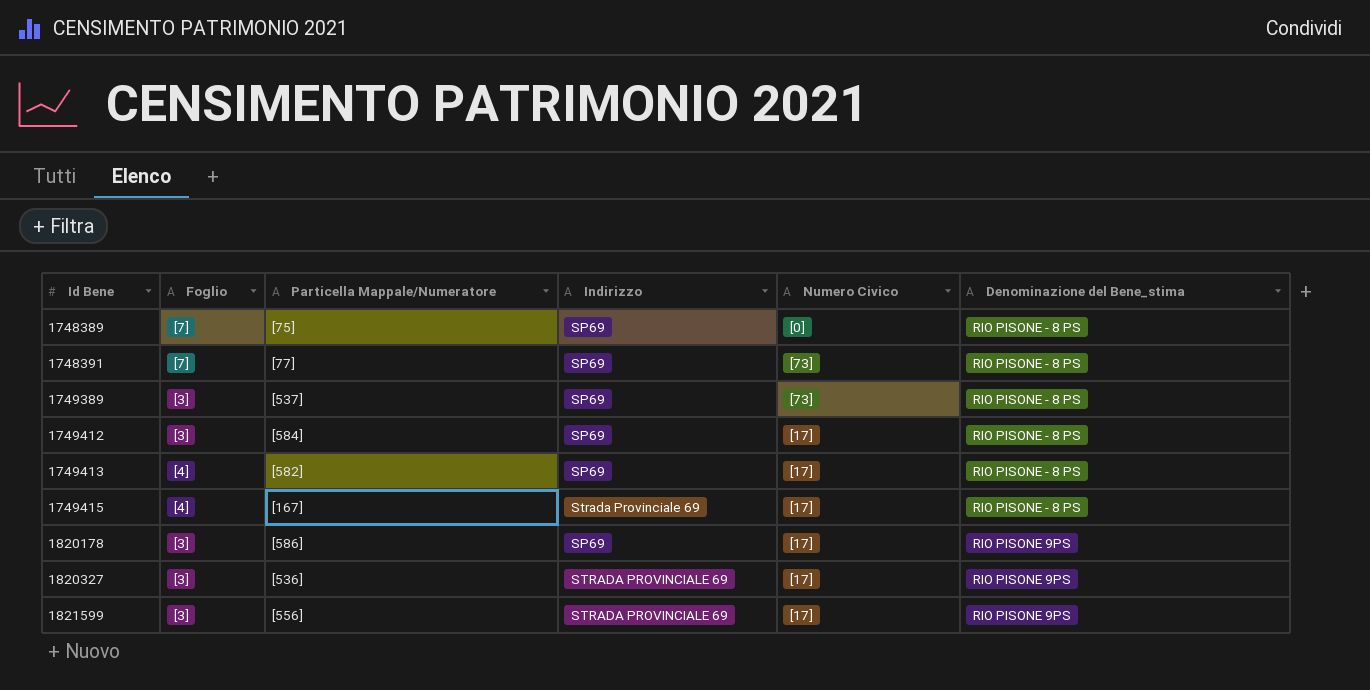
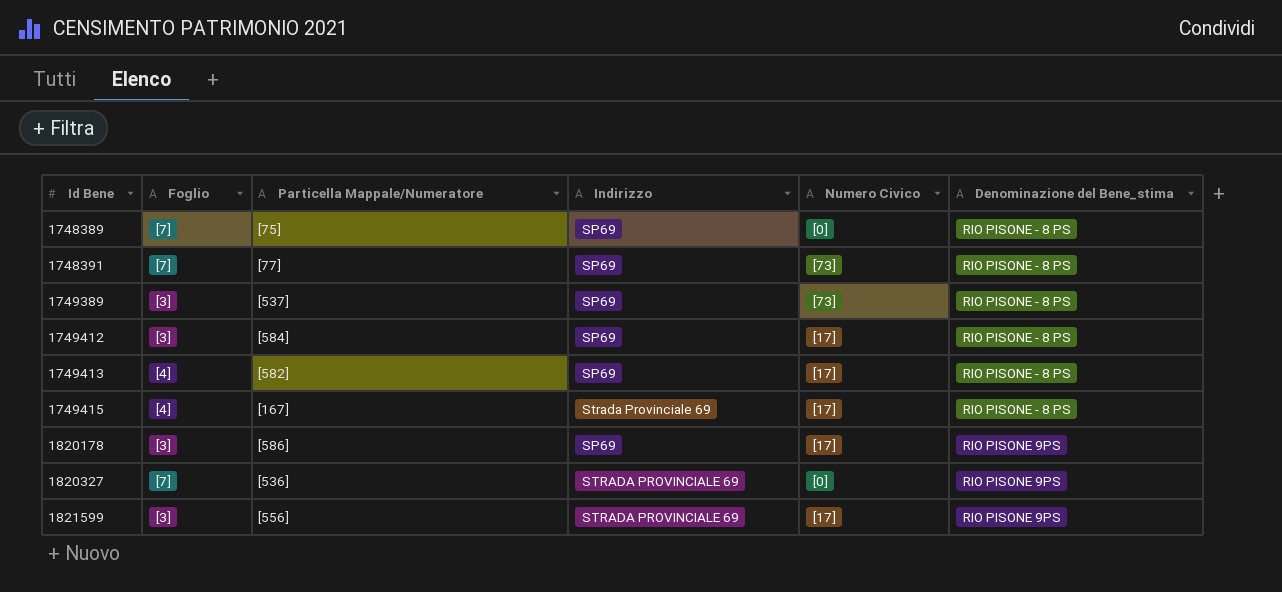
1820327 | Foglio: [3] -> [7]
1820327 | Numero Civico: [17] -> [0]

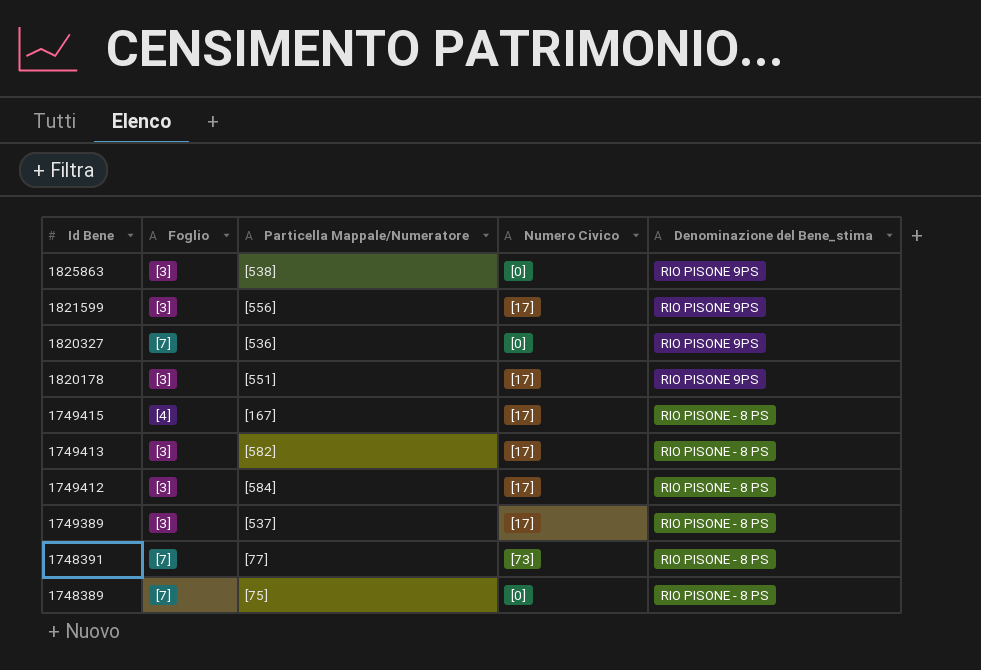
row order: Id Bene ascending -> Id Bene descending
column Indirizzo | position: 4 -> none
row 1825863: none -> [3] | [538] | [0] | RIO PISONE 9PS
1820178 | Particella Mappale/Numeratore: [586] -> [551]
1749413 | Foglio: [4] -> [3]
1749389 | Numero Civico: [73] -> [17]

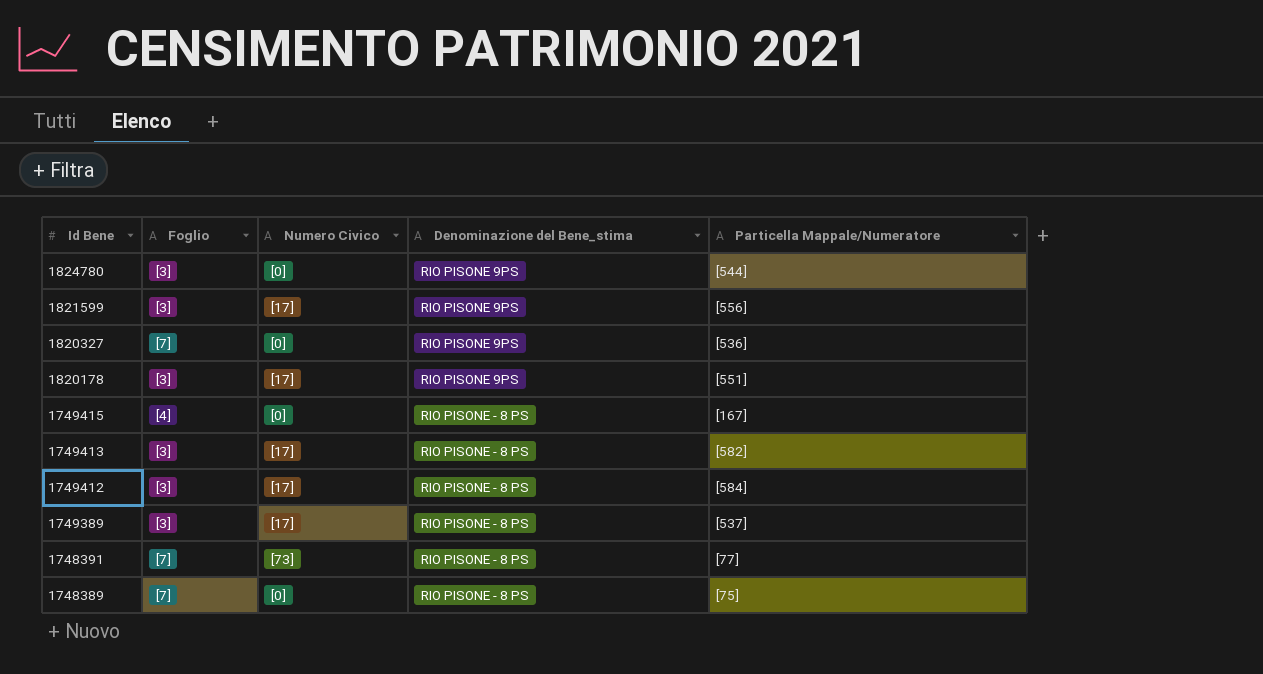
column Particella Mappale/Numeratore | position: 3 -> 5
row 1825863: [3] | [538] | [0] | RIO PISONE 9PS -> none
row 1824780: none -> [3] | [0] | RIO PISONE 9PS | [544]
1749415 | Numero Civico: [17] -> [0]

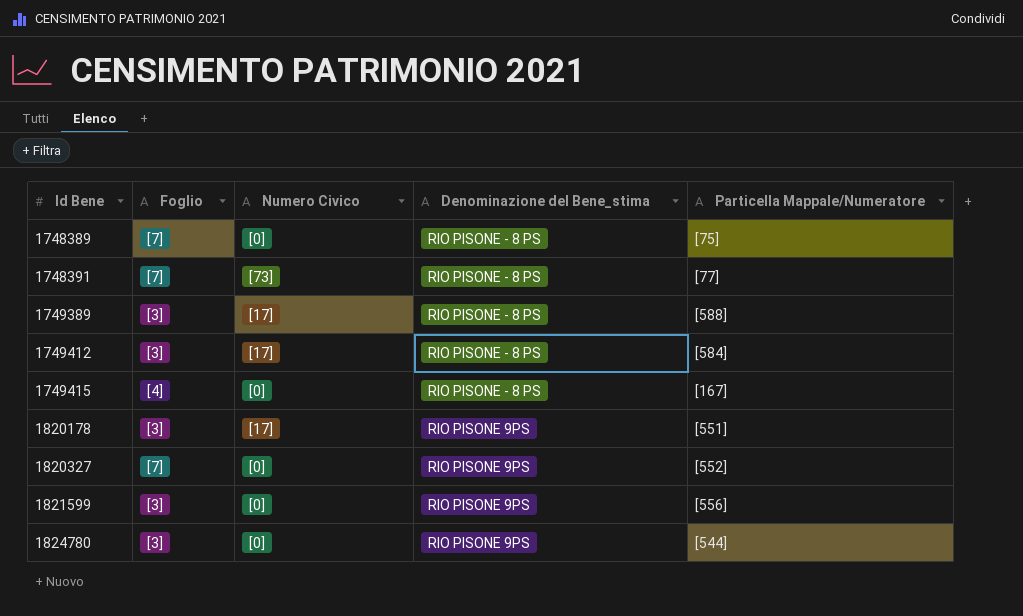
row order: Id Bene descending -> Id Bene ascending
row 1749413: [3] | [17] | RIO PISONE - 8 PS | [582] -> none
1749389 | Particella Mappale/Numeratore: [537] -> [588]
1820327 | Particella Mappale/Numeratore: [536] -> [552]
1821599 | Numero Civico: [17] -> [0]

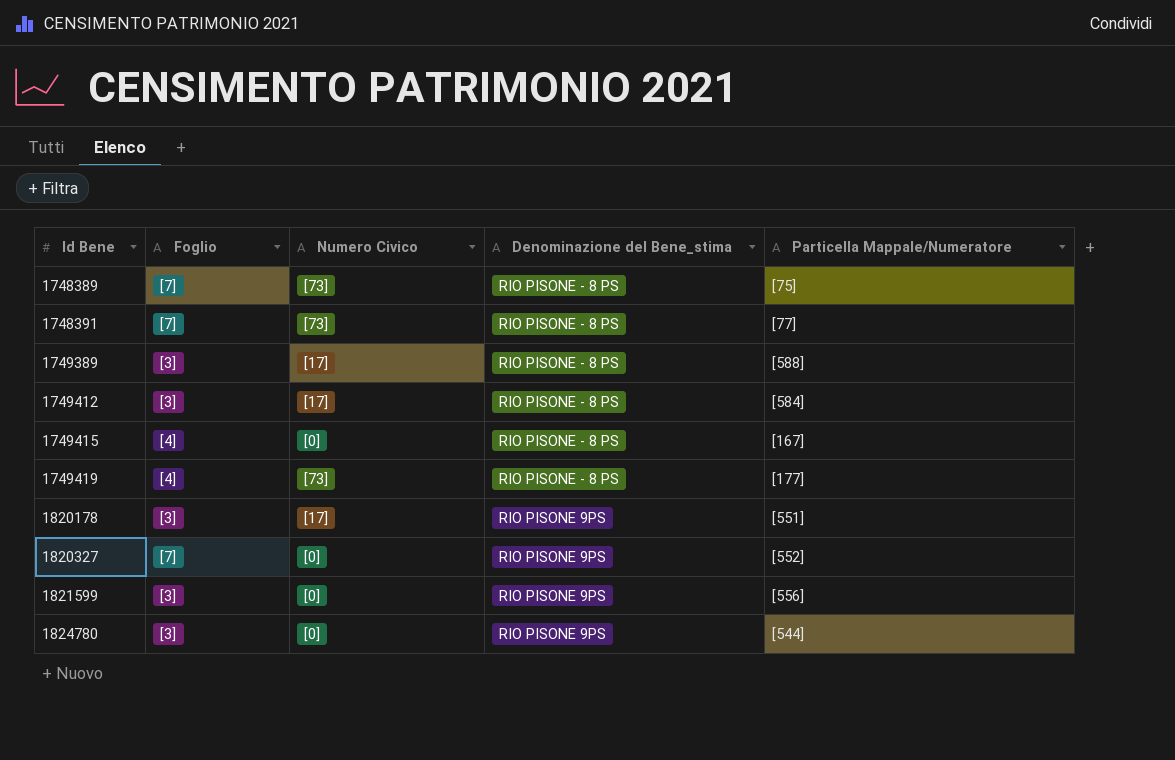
1748389 | Numero Civico: [0] -> [73]
row 1749419: none -> [4] | [73] | RIO PISONE - 8 PS | [177]

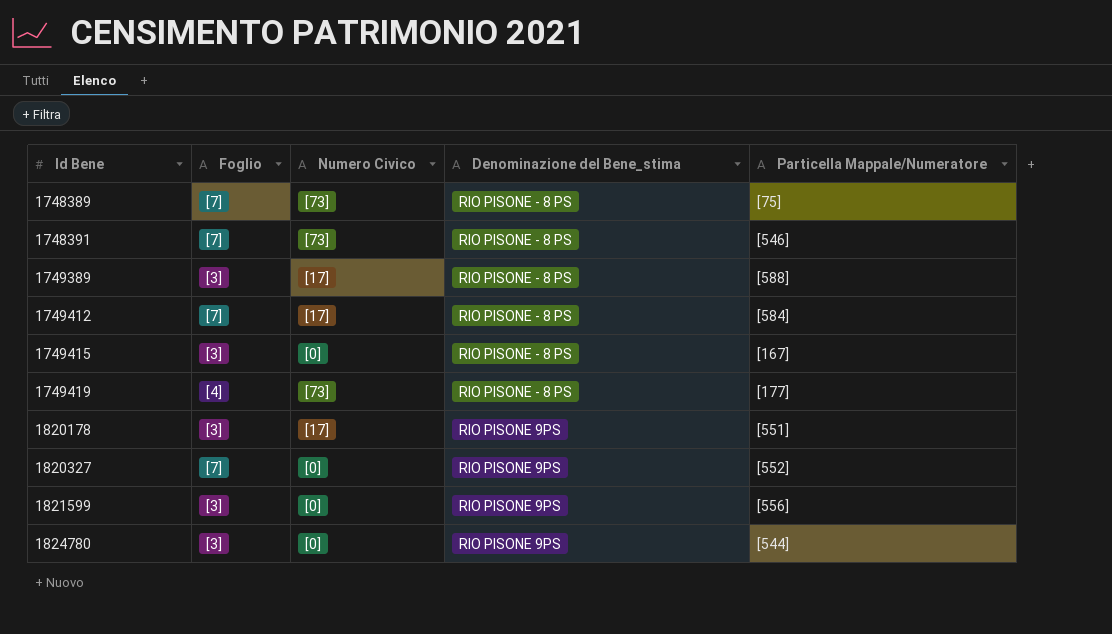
1748391 | Particella Mappale/Numeratore: [77] -> [546]
1749412 | Foglio: [3] -> [7]
1749415 | Foglio: [4] -> [3]

